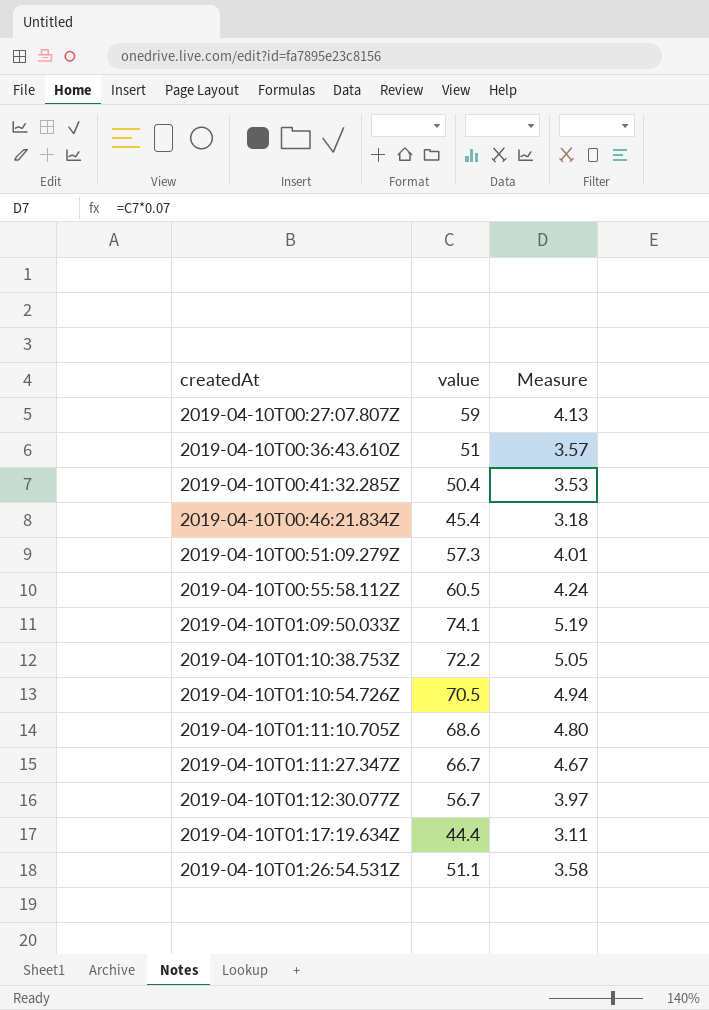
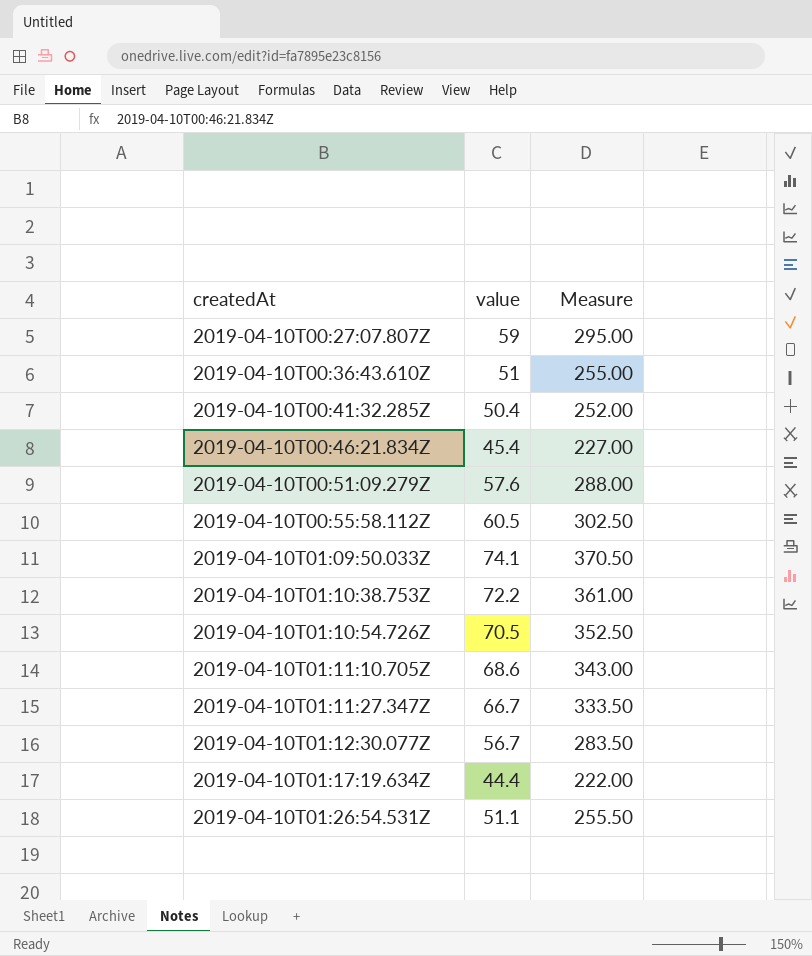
column Measure | formula: [value] * 0.07 -> [value] * 5
2019-04-10T00:51:09.279Z | value: 57.3 -> 57.6

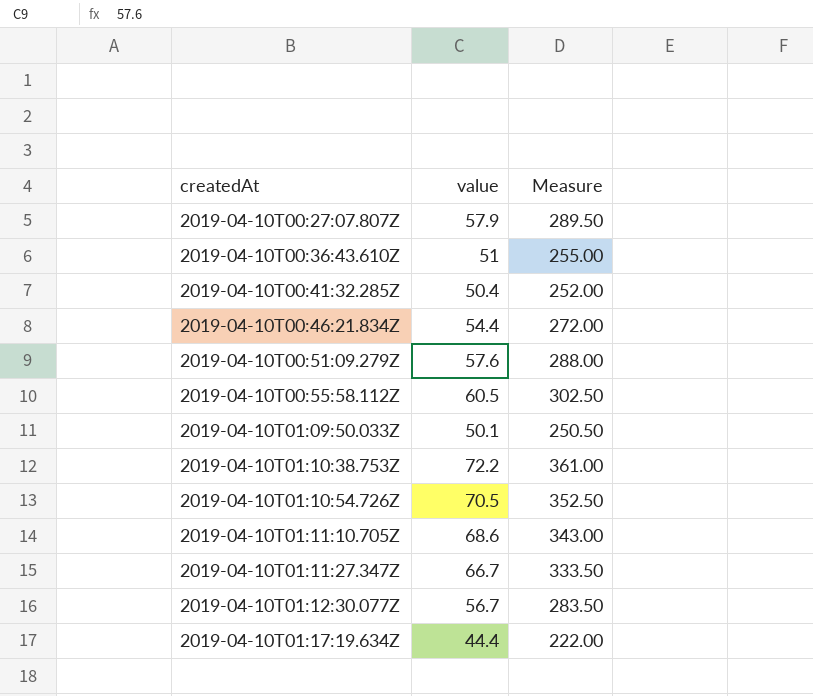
row 2019-04-10T01:26:54.531Z: 51.1 | 255.50 -> none
2019-04-10T00:27:07.807Z | value: 59 -> 57.9
2019-04-10T00:27:07.807Z | Measure: 295.00 -> 289.50
2019-04-10T00:46:21.834Z | value: 45.4 -> 54.4
2019-04-10T00:46:21.834Z | Measure: 227.00 -> 272.00
2019-04-10T01:09:50.033Z | value: 74.1 -> 50.1
2019-04-10T01:09:50.033Z | Measure: 370.50 -> 250.50

